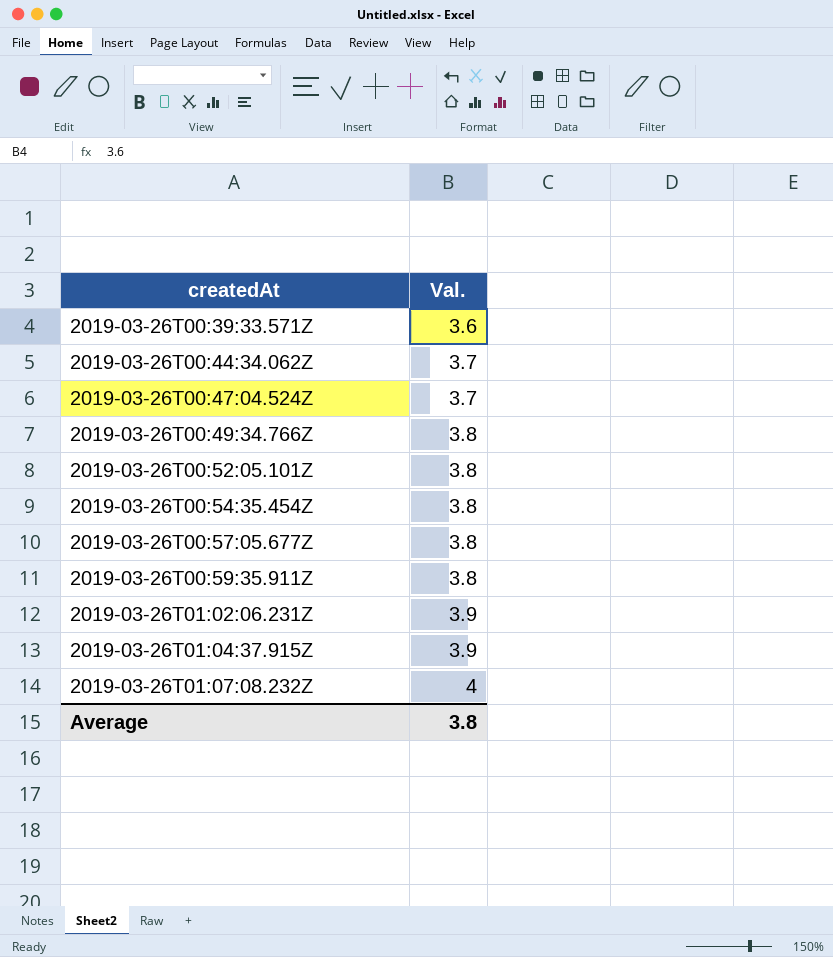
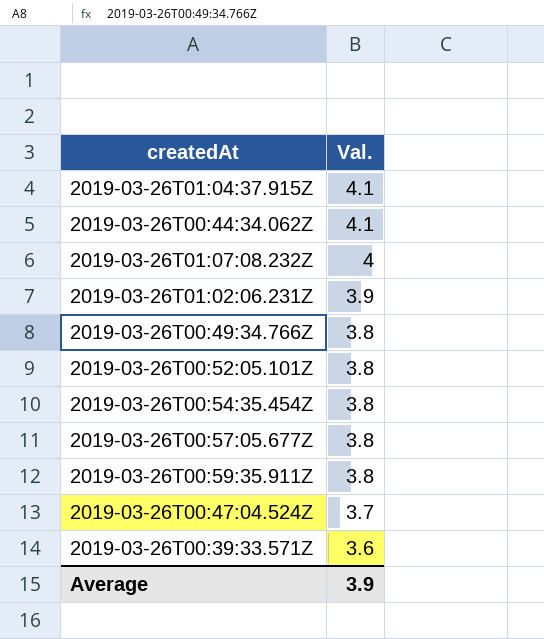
row order: createdAt ascending -> Val. descending
2019-03-26T01:04:37.915Z | Val.: 3.9 -> 4.1
2019-03-26T00:44:34.062Z | Val.: 3.7 -> 4.1
Average | Val.: 3.8 -> 3.9

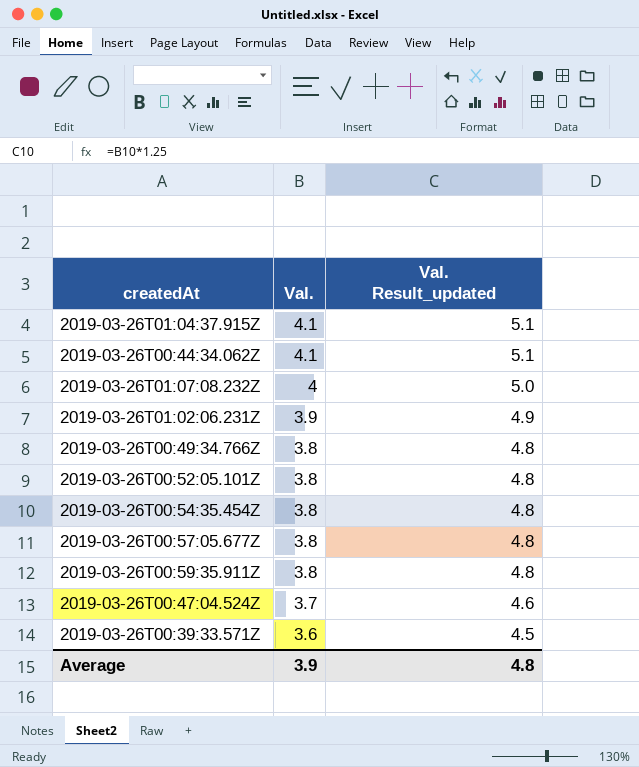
column Val. Result_updated | formula: none -> [Val.] * 1.25

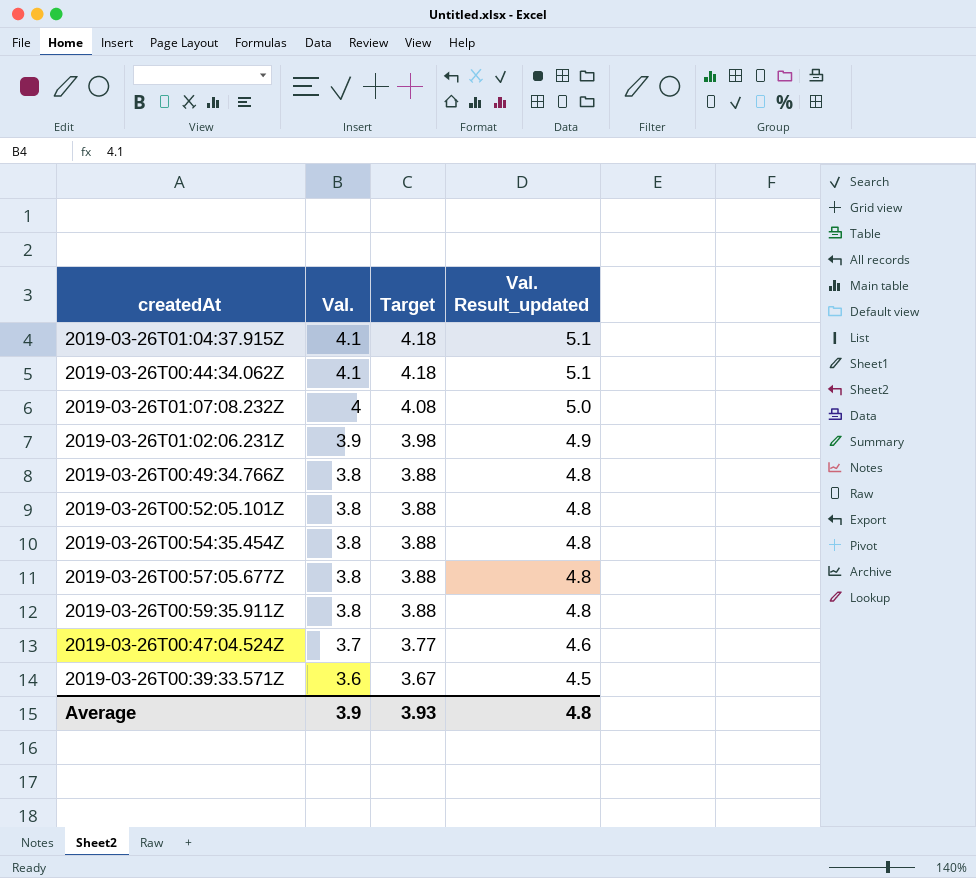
column Target | formula: none -> [Val.] * 1.02

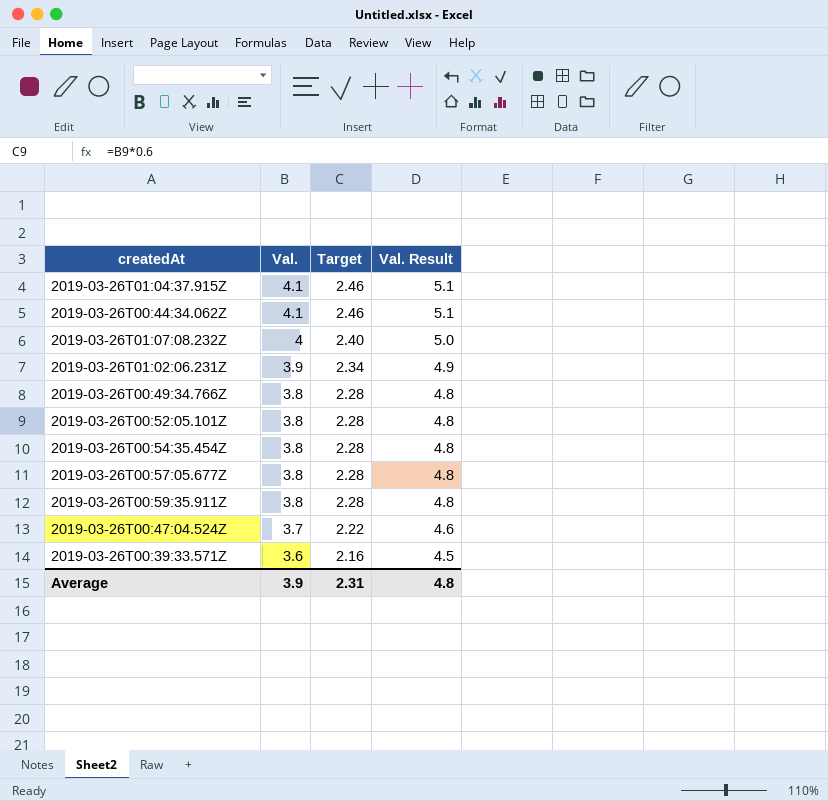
column Target | formula: [Val.] * 1.02 -> [Val.] * 0.6
column name: Val. Result_updated -> Val. Result
Average | Target: 3.93 -> 2.31

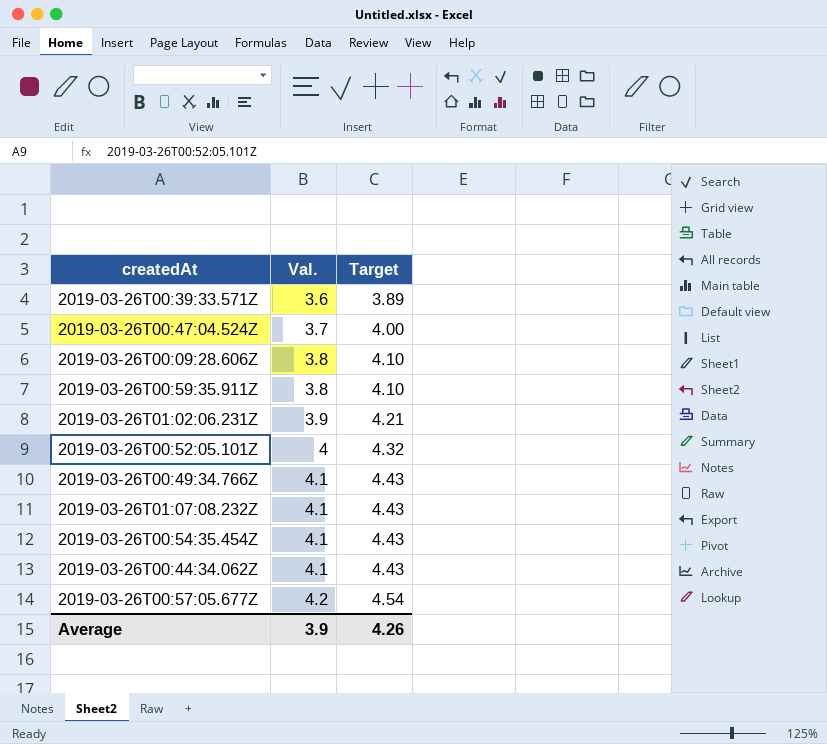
row order: Val. descending -> Val. ascending
column Val. Result | formula: [Val.] * 1.25 -> none
column Target | formula: [Val.] * 0.6 -> [Val.] * 1.08
row 2019-03-26T01:04:37.915Z: 4.1 | 2.46 | 5.1 -> none
row 2019-03-26T00:09:28.606Z: none -> 3.8 | 4.10
2019-03-26T00:52:05.101Z | Val.: 3.8 -> 4
2019-03-26T00:49:34.766Z | Val.: 3.8 -> 4.1
2019-03-26T01:07:08.232Z | Val.: 4 -> 4.1
2019-03-26T00:54:35.454Z | Val.: 3.8 -> 4.1
2019-03-26T00:57:05.677Z | Val.: 3.8 -> 4.2
Average | Target: 2.31 -> 4.26

